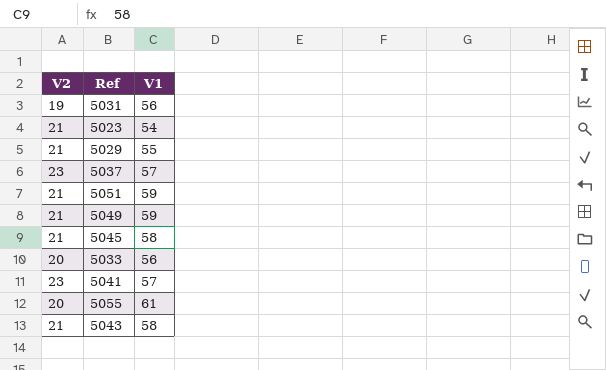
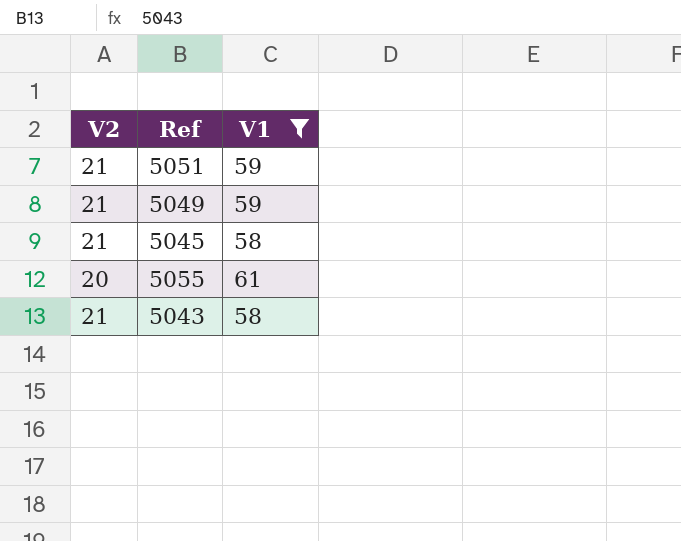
filter: none -> V1 >= 58

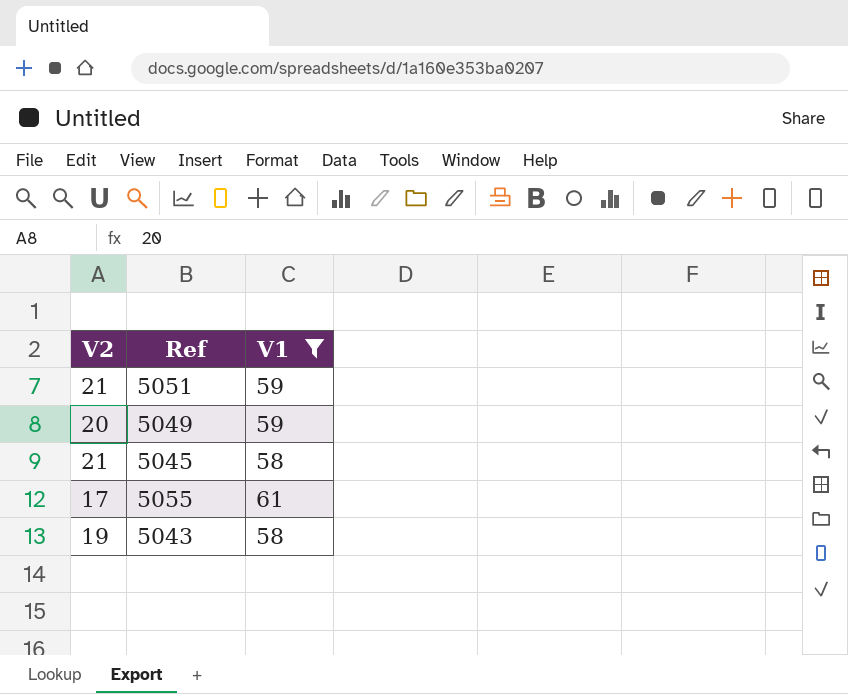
5049 | V2: 21 -> 20
5055 | V2: 20 -> 17
5043 | V2: 21 -> 19

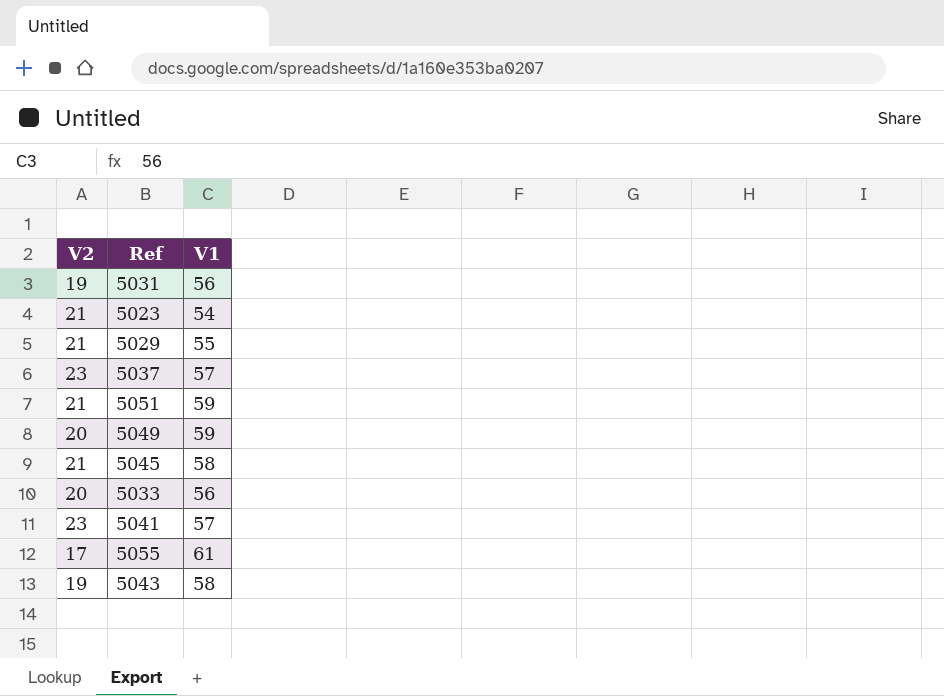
filter: V1 >= 58 -> none

